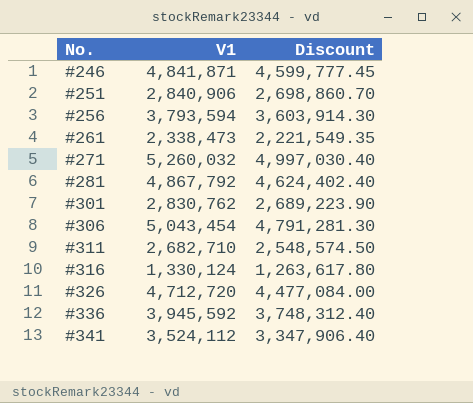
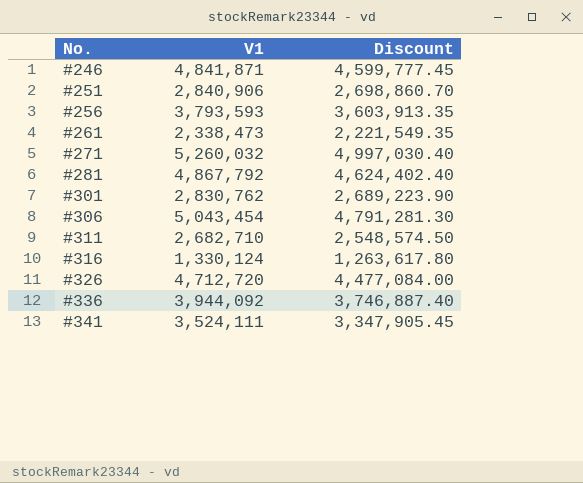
#256 | V1: 3,793,594 -> 3,793,593
#256 | Discount: 3,603,914.30 -> 3,603,913.35
#336 | V1: 3,945,592 -> 3,944,092
#336 | Discount: 3,748,312.40 -> 3,746,887.40
#341 | V1: 3,524,112 -> 3,524,111
#341 | Discount: 3,347,906.40 -> 3,347,905.45

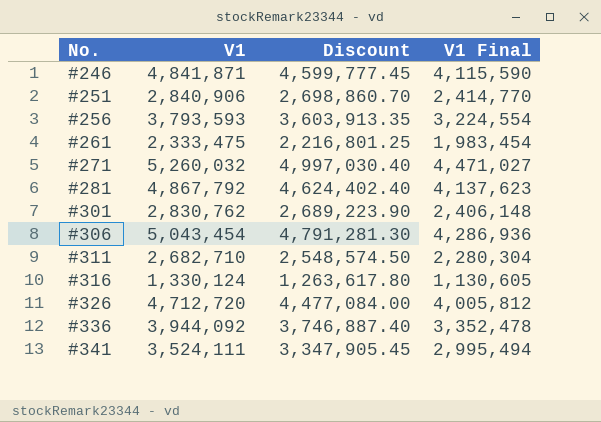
column V1 Final | formula: none -> [V1] * 0.85
#261 | V1: 2,338,473 -> 2,333,475
#261 | Discount: 2,221,549.35 -> 2,216,801.25

